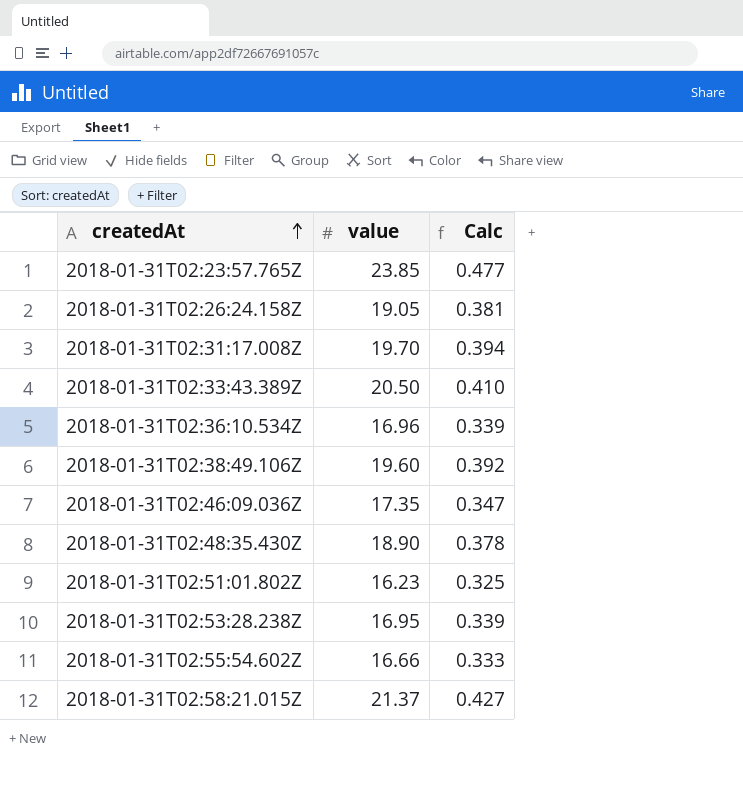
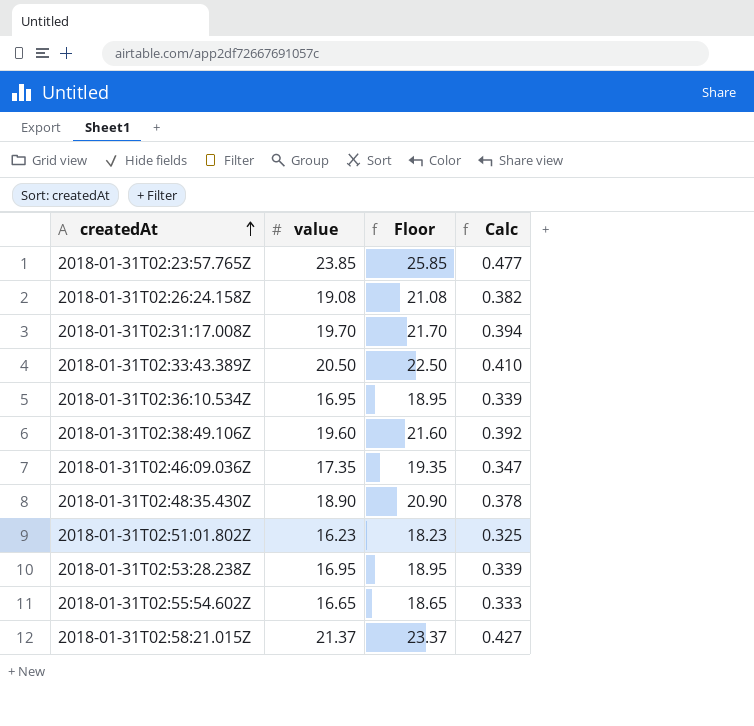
column Floor | formula: none -> [value] + 2
2018-01-31T02:26:24.158Z | value: 19.05 -> 19.08
2018-01-31T02:26:24.158Z | Calc: 0.381 -> 0.382
2018-01-31T02:36:10.534Z | value: 16.96 -> 16.95
2018-01-31T02:55:54.602Z | value: 16.66 -> 16.65

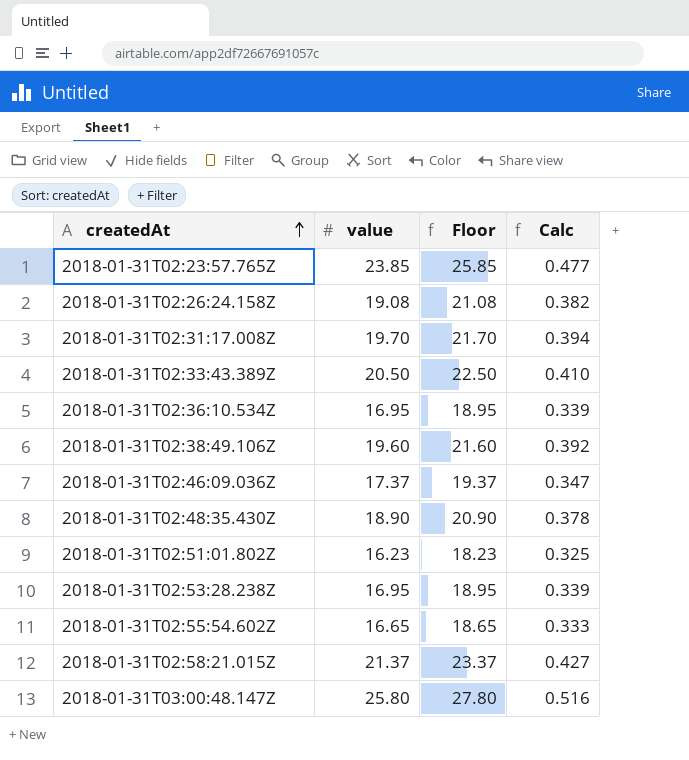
2018-01-31T02:46:09.036Z | value: 17.35 -> 17.37
2018-01-31T02:46:09.036Z | Floor: 19.35 -> 19.37
row 2018-01-31T03:00:48.147Z: none -> 25.80 | 27.80 | 0.516

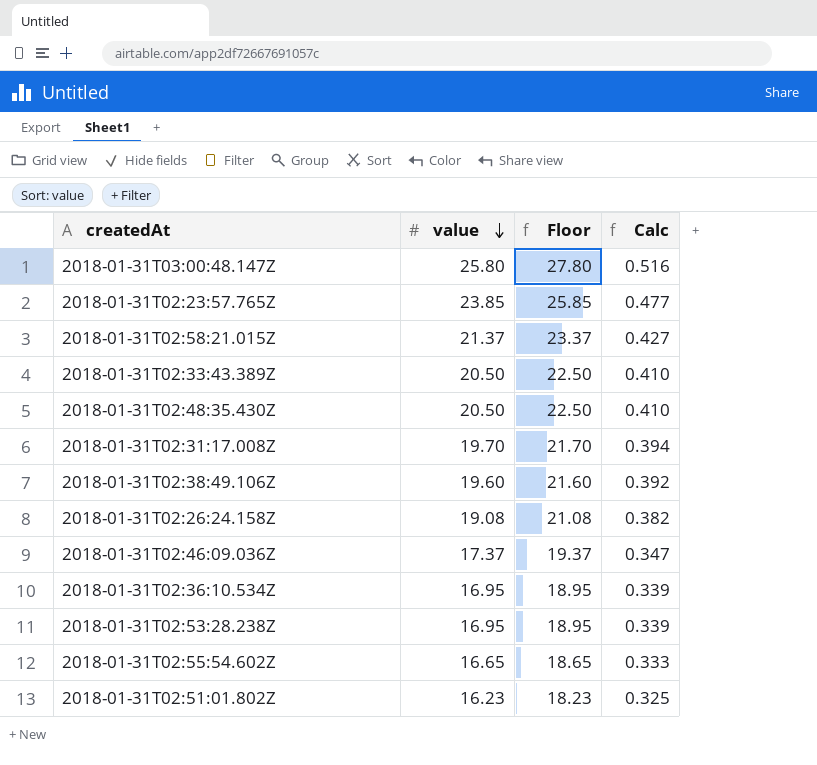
row order: createdAt ascending -> value descending
2018-01-31T02:48:35.430Z | value: 18.90 -> 20.50
2018-01-31T02:48:35.430Z | Floor: 20.90 -> 22.50
2018-01-31T02:48:35.430Z | Calc: 0.378 -> 0.410

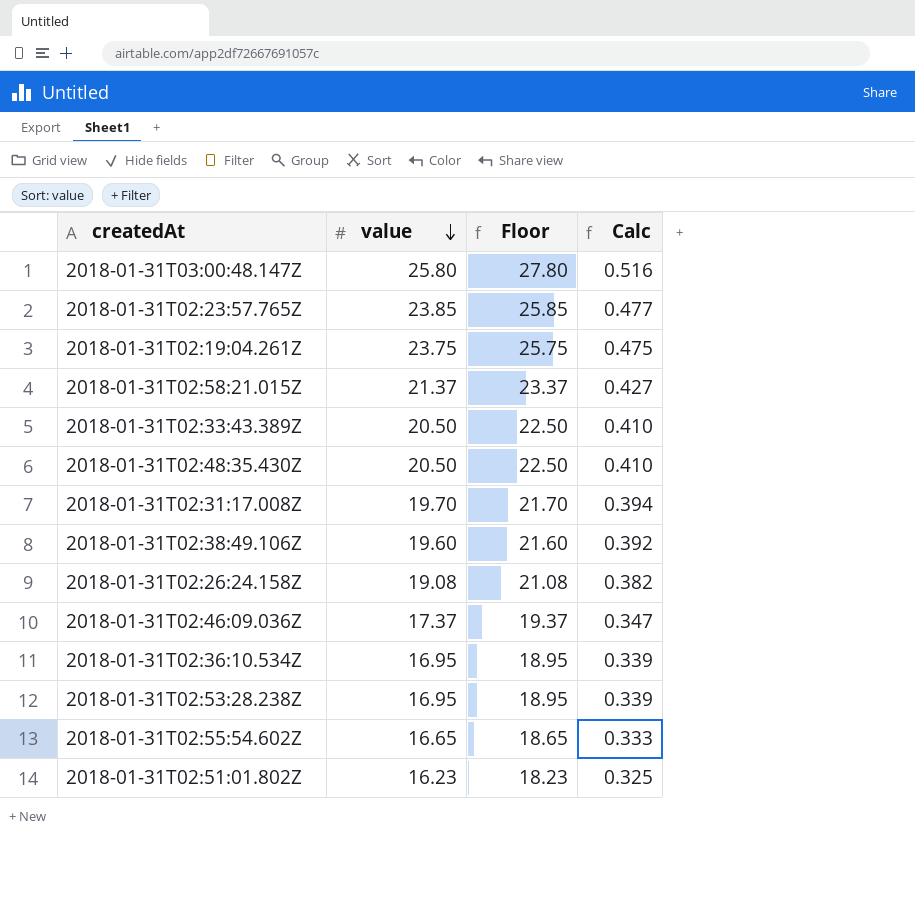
row 2018-01-31T02:19:04.261Z: none -> 23.75 | 25.75 | 0.475

